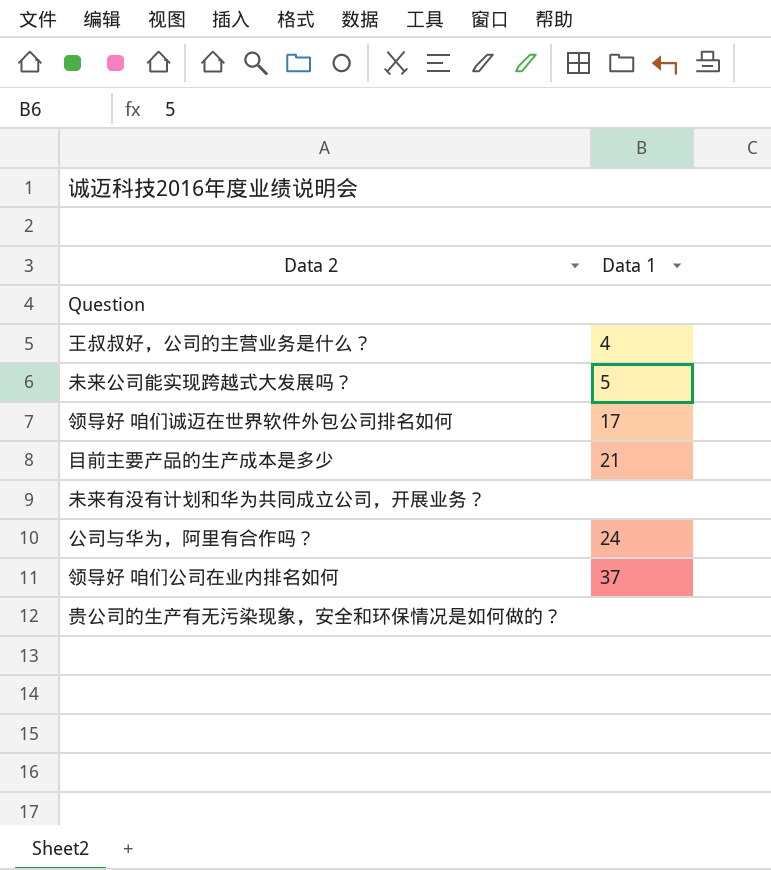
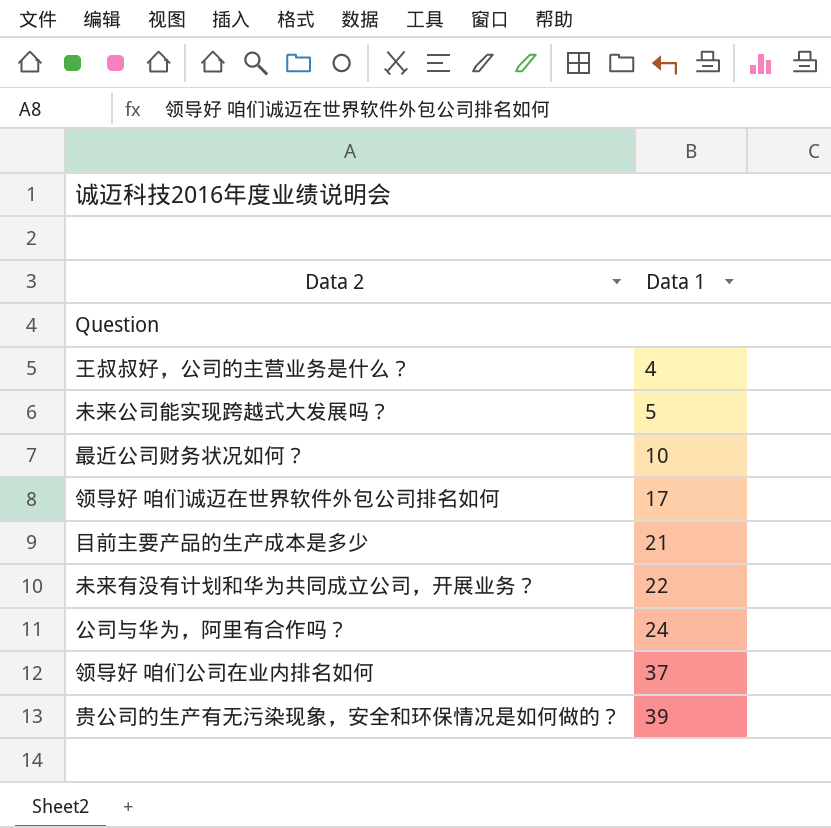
row 最近公司财务状况如何？: none -> 10
未来有没有计划和华为共同成立公司，开展业务？ | Data 1: none -> 22
贵公司的生产有无污染现象，安全和环保情况是如何做的？ | Data 1: none -> 39

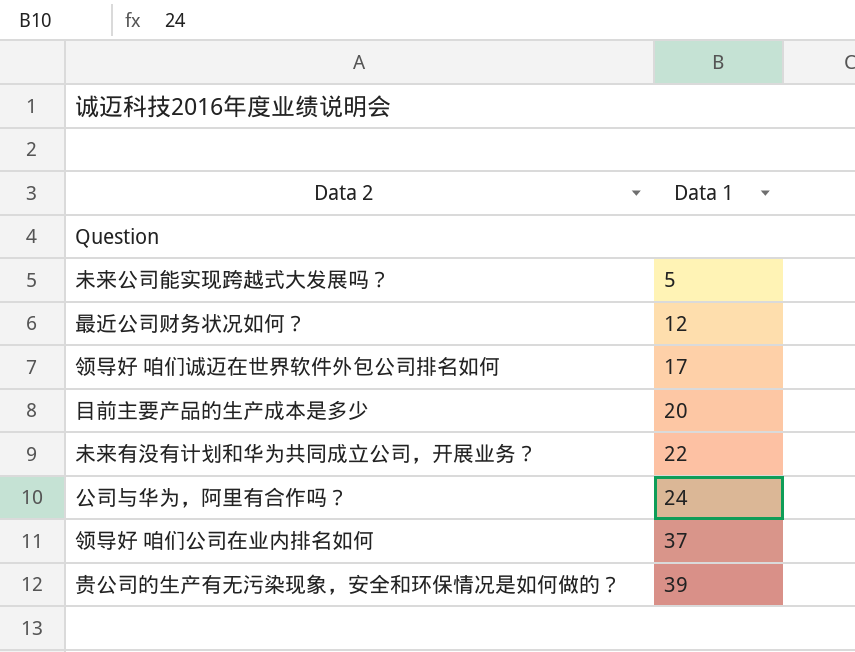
row 王叔叔好，公司的主营业务是什么？: 4 -> none
最近公司财务状况如何？ | Data 1: 10 -> 12
目前主要产品的生产成本是多少 | Data 1: 21 -> 20

